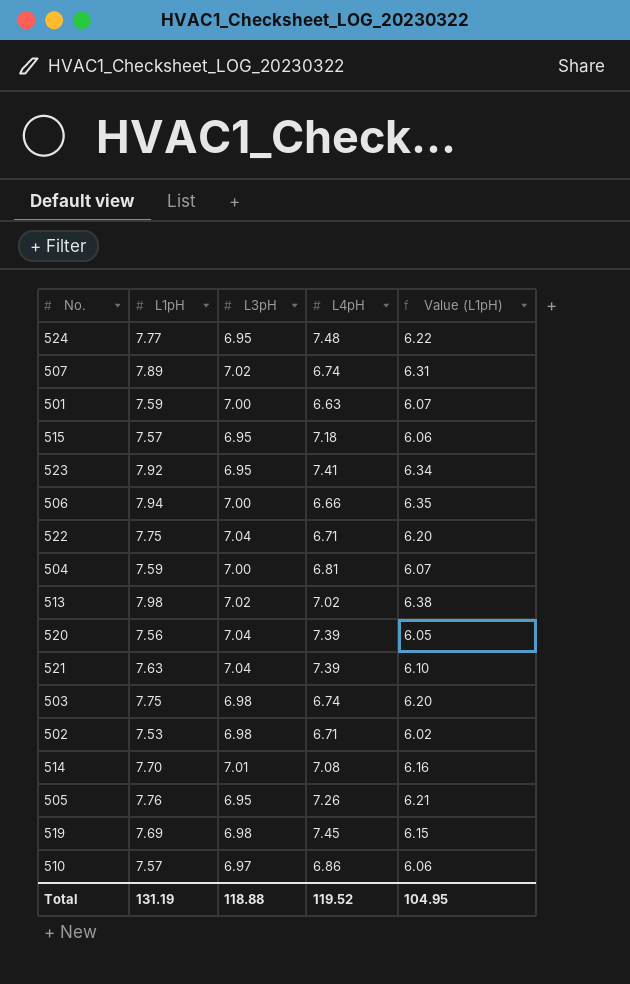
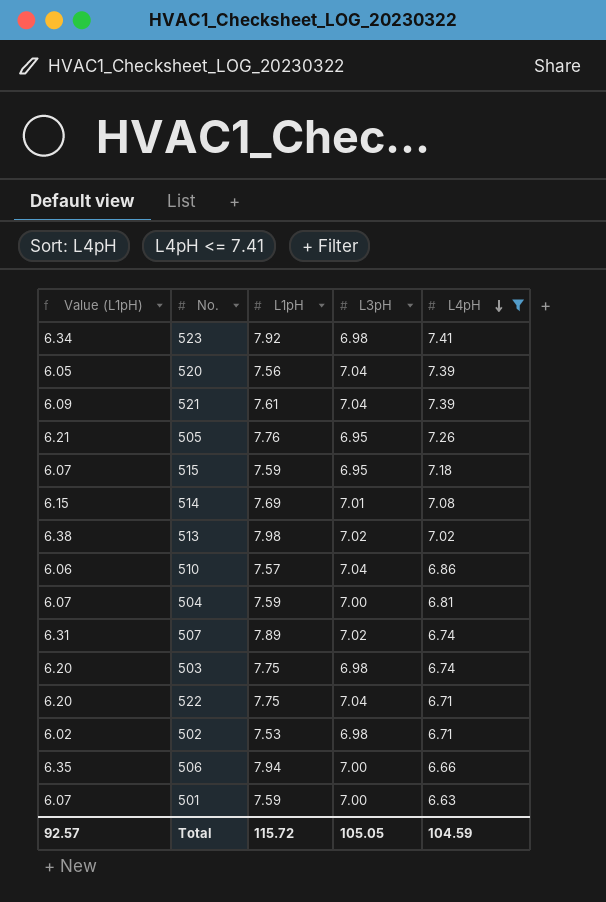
filter: none -> L4pH <= 7.41
row order: none -> L4pH descending
column Value (L1pH) | position: 5 -> 1
523 | L3pH: 6.95 -> 6.98
521 | Value (L1pH): 6.10 -> 6.09
521 | L1pH: 7.63 -> 7.61
515 | Value (L1pH): 6.06 -> 6.07
515 | L1pH: 7.57 -> 7.59
514 | Value (L1pH): 6.16 -> 6.15
514 | L1pH: 7.70 -> 7.69
510 | L3pH: 6.97 -> 7.04
Total | Value (L1pH): 104.95 -> 92.57
Total | L1pH: 131.19 -> 115.72
Total | L3pH: 118.88 -> 105.05
Total | L4pH: 119.52 -> 104.59

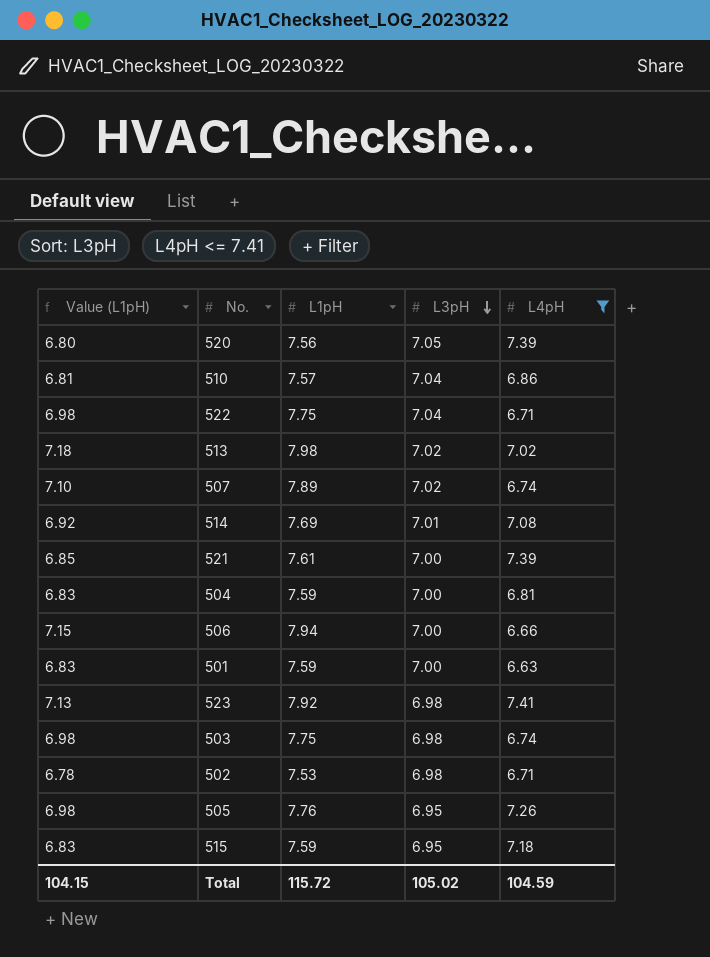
row order: L4pH descending -> L3pH descending
column Value (L1pH) | formula: [L1pH] * 0.8 -> [L1pH] * 0.9
520 | L3pH: 7.04 -> 7.05
521 | L3pH: 7.04 -> 7.00
Total | Value (L1pH): 92.57 -> 104.15
Total | L3pH: 105.05 -> 105.02

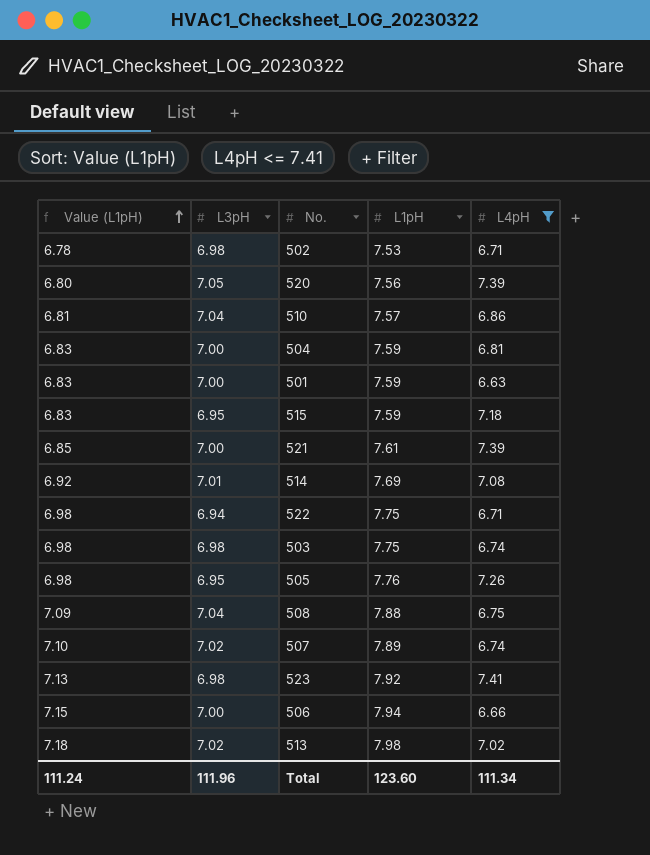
row order: L3pH descending -> Value (L1pH) ascending
column L3pH | position: 4 -> 2
522 | L3pH: 7.04 -> 6.94
row 508: none -> 7.09 | 7.04 | 7.88 | 6.75
Total | Value (L1pH): 104.15 -> 111.24
Total | L3pH: 105.02 -> 111.96
Total | L1pH: 115.72 -> 123.60
Total | L4pH: 104.59 -> 111.34

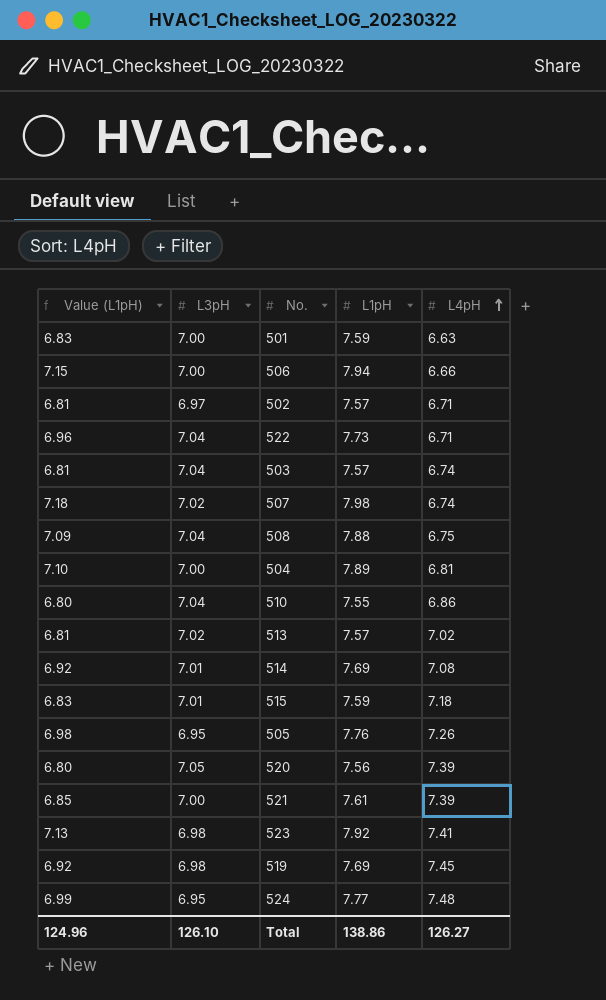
filter: L4pH <= 7.41 -> none
row order: Value (L1pH) ascending -> L4pH ascending
502 | Value (L1pH): 6.78 -> 6.81
502 | L3pH: 6.98 -> 6.97
502 | L1pH: 7.53 -> 7.57
522 | Value (L1pH): 6.98 -> 6.96
522 | L3pH: 6.94 -> 7.04
522 | L1pH: 7.75 -> 7.73
503 | Value (L1pH): 6.98 -> 6.81
503 | L3pH: 6.98 -> 7.04
503 | L1pH: 7.75 -> 7.57
507 | Value (L1pH): 7.10 -> 7.18
507 | L1pH: 7.89 -> 7.98
504 | Value (L1pH): 6.83 -> 7.10
504 | L1pH: 7.59 -> 7.89
510 | Value (L1pH): 6.81 -> 6.80
510 | L1pH: 7.57 -> 7.55
513 | Value (L1pH): 7.18 -> 6.81
513 | L1pH: 7.98 -> 7.57
515 | L3pH: 6.95 -> 7.01
Total | Value (L1pH): 111.24 -> 124.96
Total | L3pH: 111.96 -> 126.10
Total | L1pH: 123.60 -> 138.86
Total | L4pH: 111.34 -> 126.27

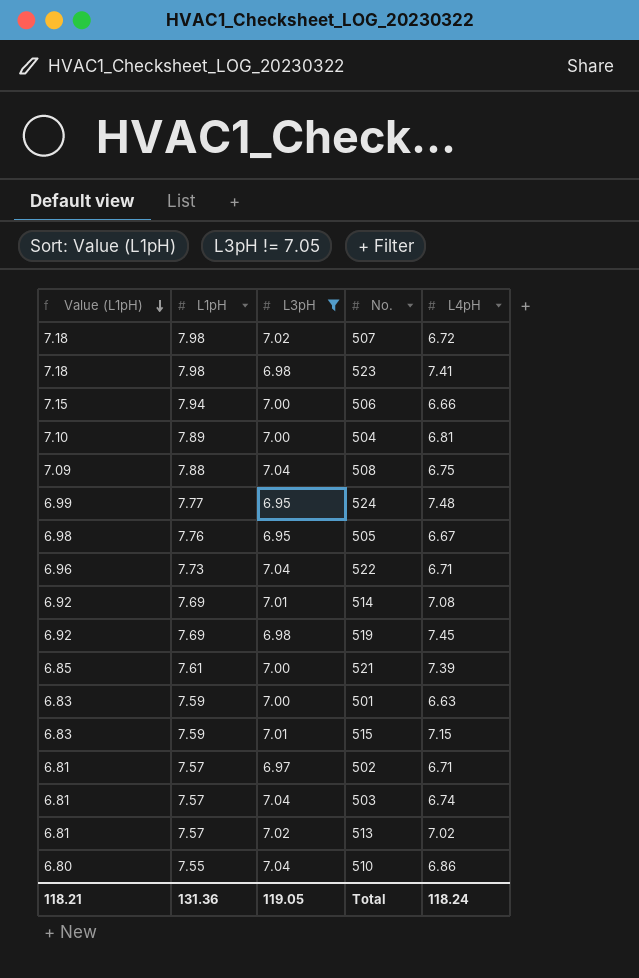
filter: none -> L3pH != 7.05
row order: L4pH ascending -> Value (L1pH) descending
column L1pH | position: 4 -> 2
507 | L4pH: 6.74 -> 6.72
523 | Value (L1pH): 7.13 -> 7.18
523 | L1pH: 7.92 -> 7.98
505 | L4pH: 7.26 -> 6.67
515 | L4pH: 7.18 -> 7.15
Total | Value (L1pH): 124.96 -> 118.21
Total | L1pH: 138.86 -> 131.36
Total | L3pH: 126.10 -> 119.05
Total | L4pH: 126.27 -> 118.24

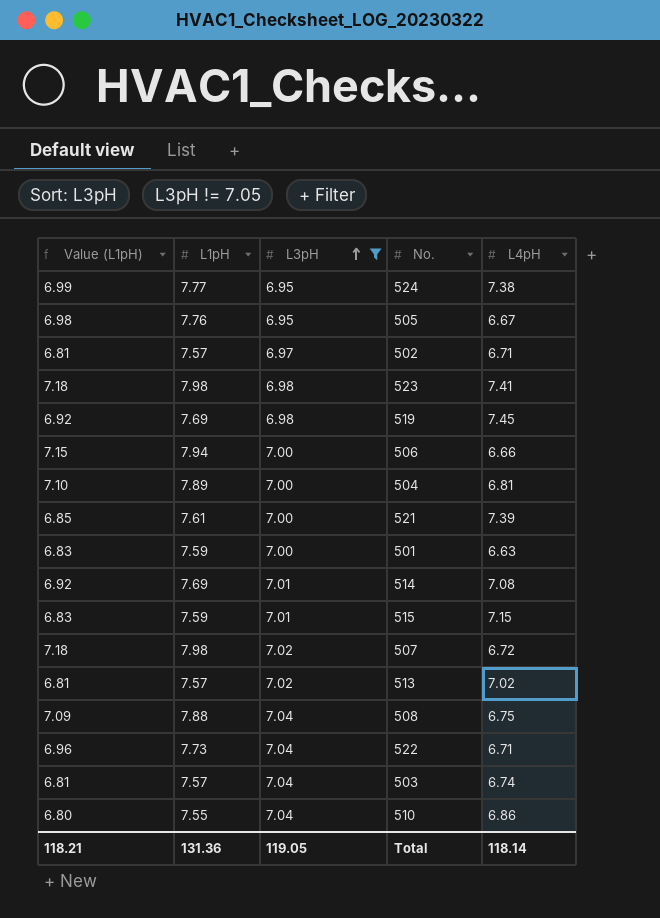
row order: Value (L1pH) descending -> L3pH ascending
524 | L4pH: 7.48 -> 7.38
Total | L4pH: 118.24 -> 118.14

